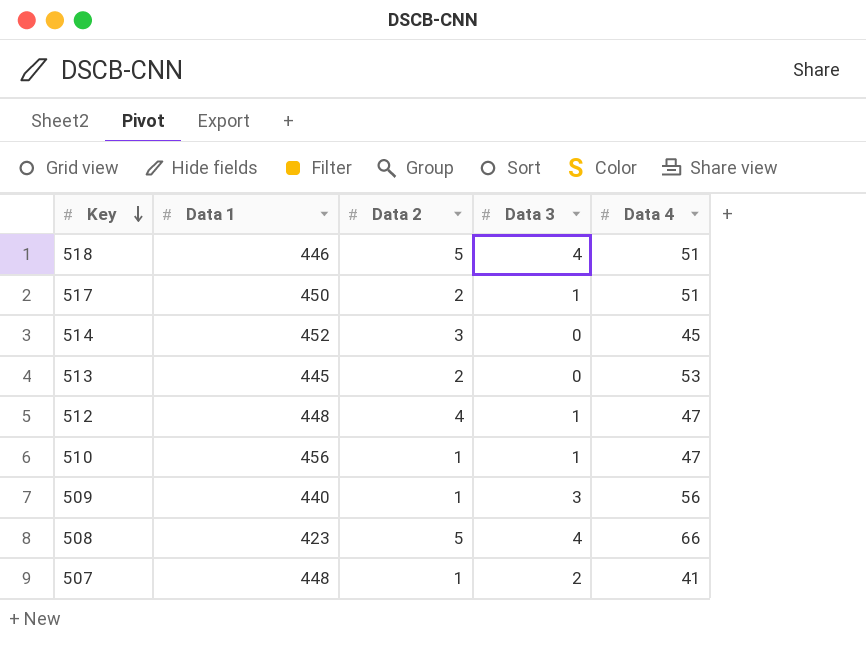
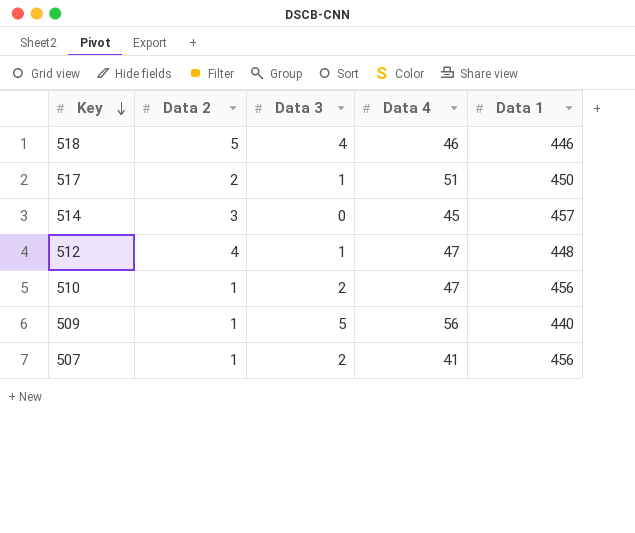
column Data 1 | position: 2 -> 5
row 513: 445 | 2 | 0 | 53 -> none
row 508: 423 | 5 | 4 | 66 -> none
518 | Data 4: 51 -> 46
514 | Data 1: 452 -> 457
510 | Data 3: 1 -> 2
509 | Data 3: 3 -> 5
507 | Data 1: 448 -> 456

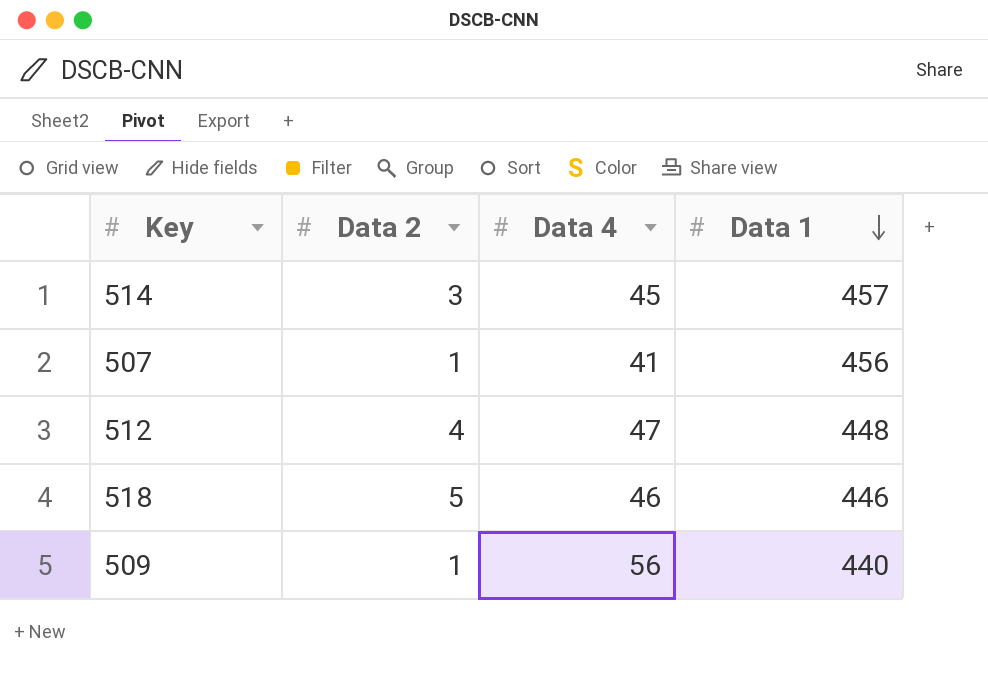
row order: Key descending -> Data 1 descending
column Data 3 | position: 3 -> none
row 517: 2 | 1 | 51 | 450 -> none
row 510: 1 | 2 | 47 | 456 -> none

